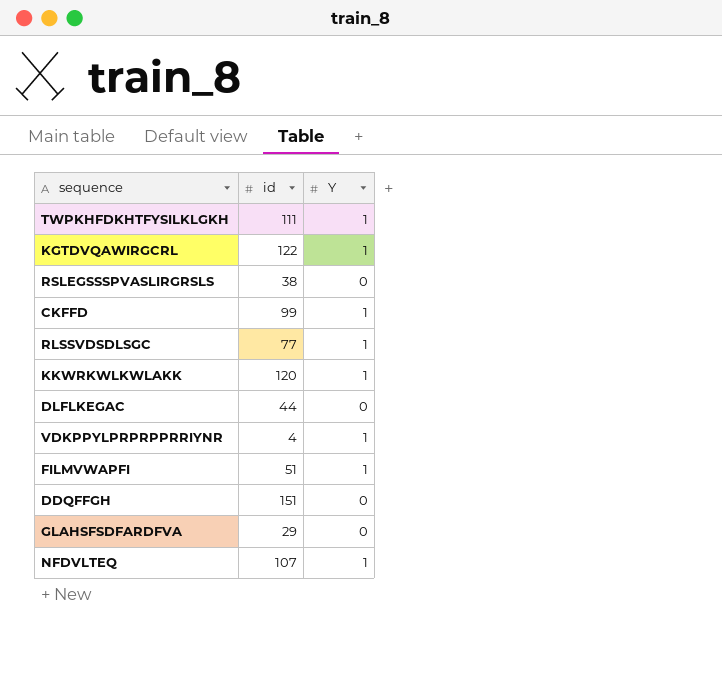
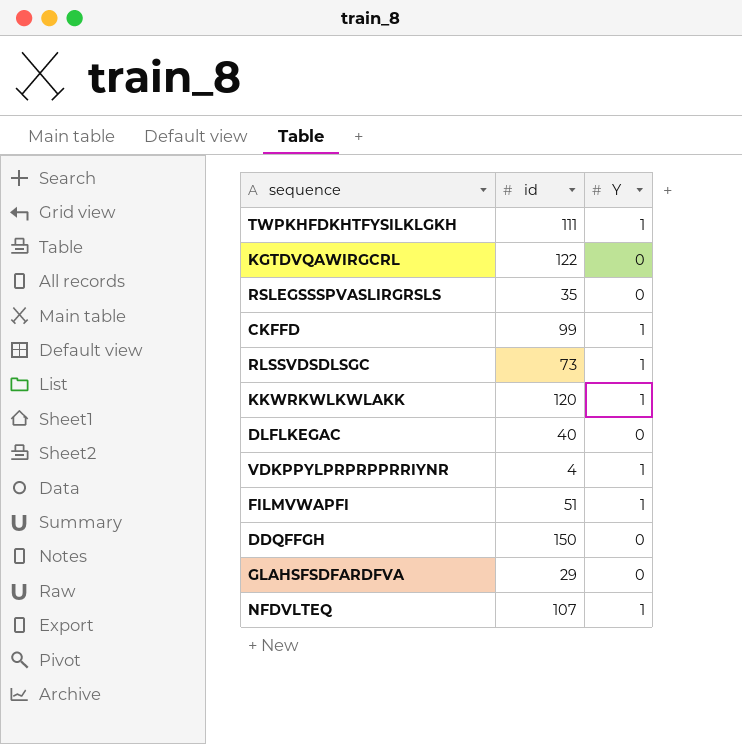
KGTDVQAWIRGCRL | Y: 1 -> 0
RSLEGSSSPVASLIRGRSLS | id: 38 -> 35
RLSSVDSDLSGC | id: 77 -> 73
DLFLKEGAC | id: 44 -> 40
DDQFFGH | id: 151 -> 150

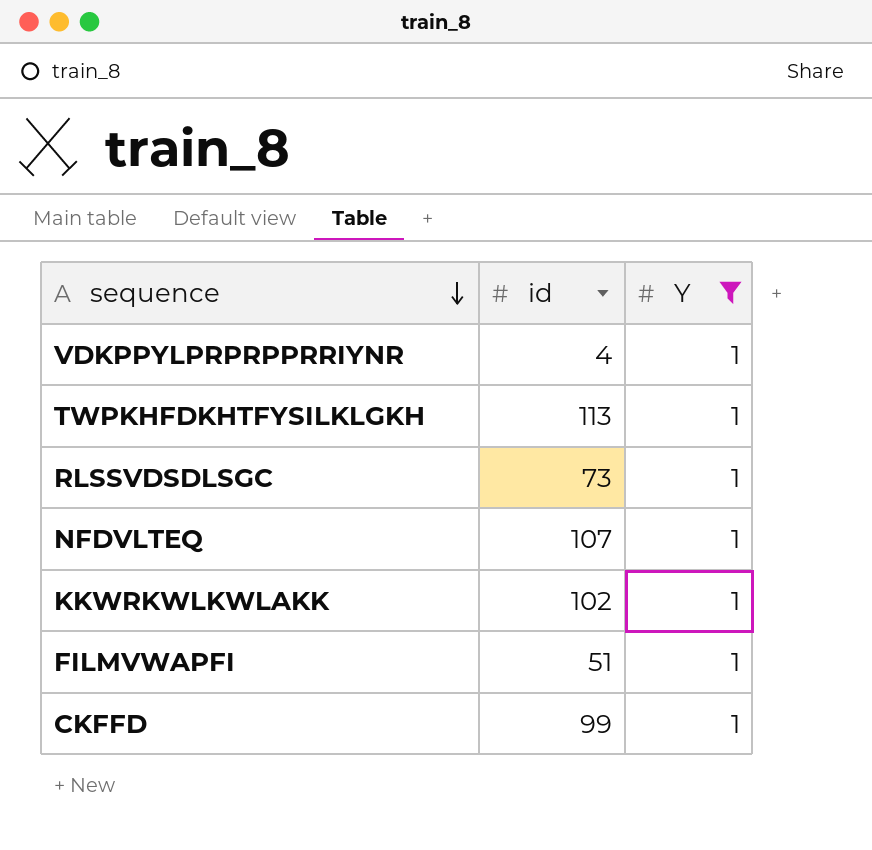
filter: none -> Y = 1
row order: none -> sequence descending
TWPKHFDKHTFYSILKLGKH | id: 111 -> 113
KKWRKWLKWLAKK | id: 120 -> 102

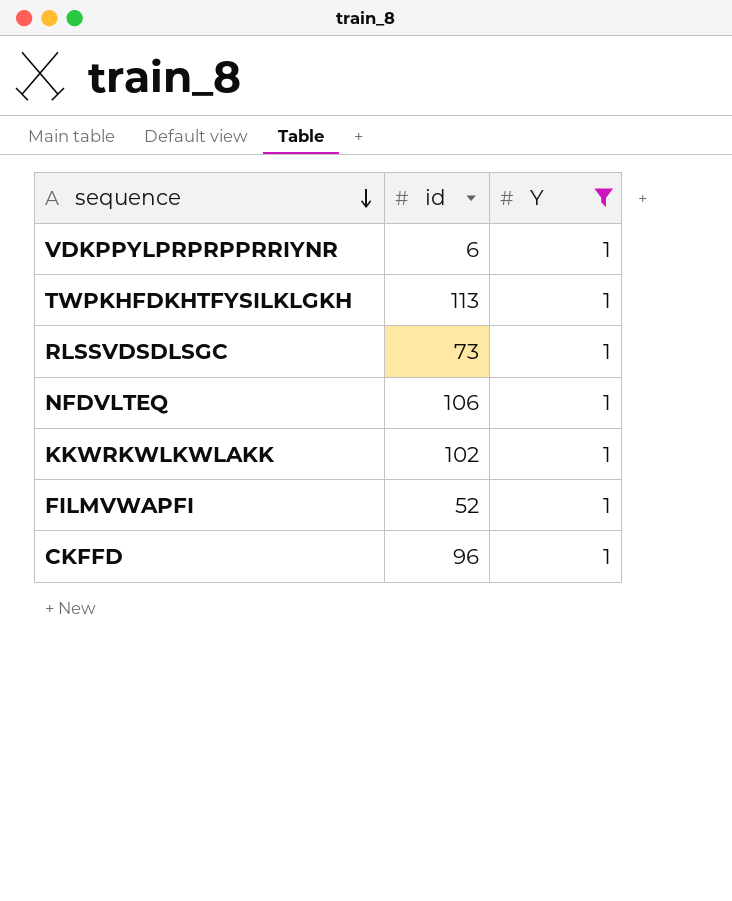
VDKPPYLPRPRPPRRIYNR | id: 4 -> 6
NFDVLTEQ | id: 107 -> 106
FILMVWAPFI | id: 51 -> 52
CKFFD | id: 99 -> 96

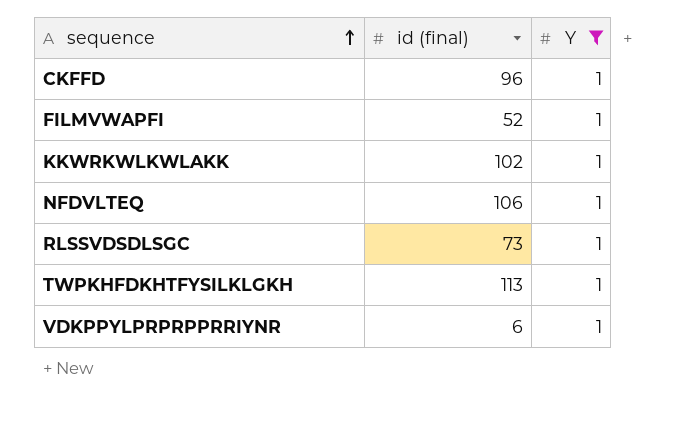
row order: sequence descending -> sequence ascending
column name: id -> id (final)

